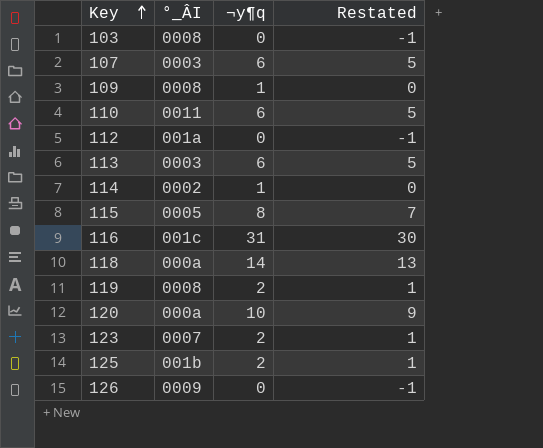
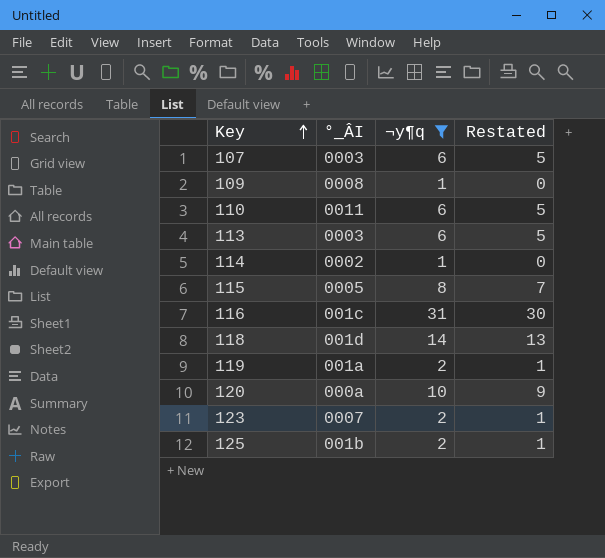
filter: none -> ¬y¶q != 0
118 | °_ÂI: 000a -> 001d
119 | °_ÂI: 0008 -> 001a

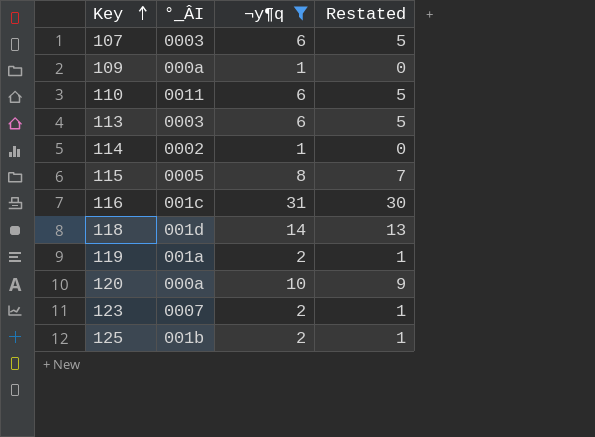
109 | °_ÂI: 0008 -> 000a

